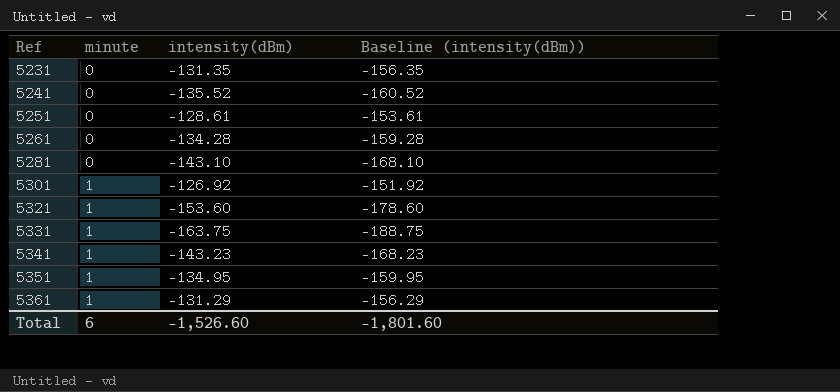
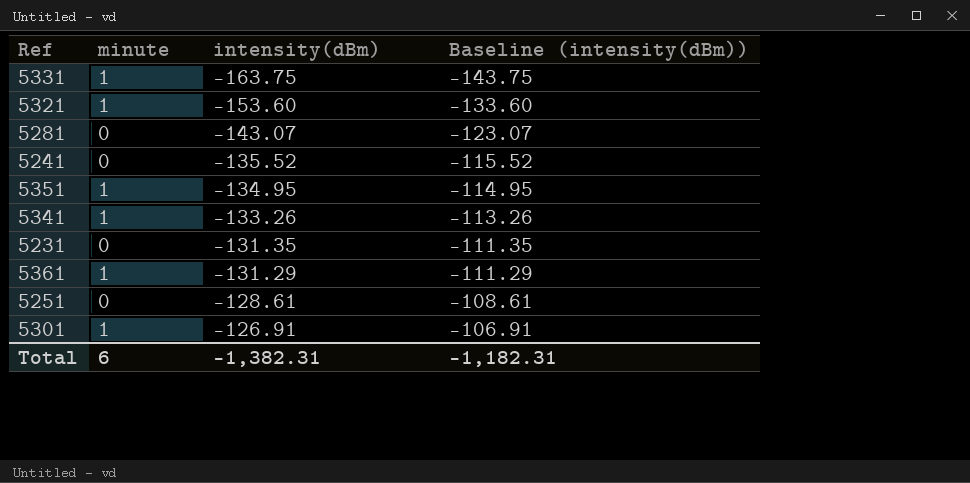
row order: Ref ascending -> intensity(dBm) ascending
column Baseline (intensity(dBm)) | formula: [intensity(dBm)] - 25 -> [intensity(dBm)] + 20
row 5261: 0 | -134.28 | -159.28 -> none
5281 | intensity(dBm): -143.10 -> -143.07
5341 | intensity(dBm): -143.23 -> -133.26
5301 | intensity(dBm): -126.92 -> -126.91
Total | intensity(dBm): -1,526.60 -> -1,382.31
Total | Baseline (intensity(dBm)): -1,801.60 -> -1,182.31

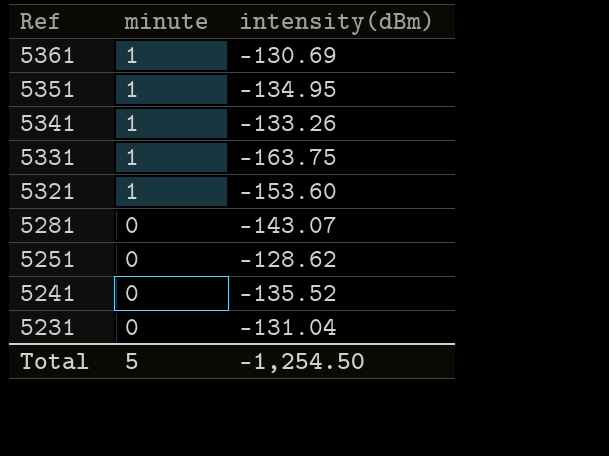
row order: intensity(dBm) ascending -> Ref descending
column Baseline (intensity(dBm)) | formula: [intensity(dBm)] + 20 -> none
row 5301: 1 | -126.91 | -106.91 -> none
5361 | intensity(dBm): -131.29 -> -130.69
5251 | intensity(dBm): -128.61 -> -128.62
5231 | intensity(dBm): -131.35 -> -131.04
Total | minute: 6 -> 5
Total | intensity(dBm): -1,382.31 -> -1,254.50

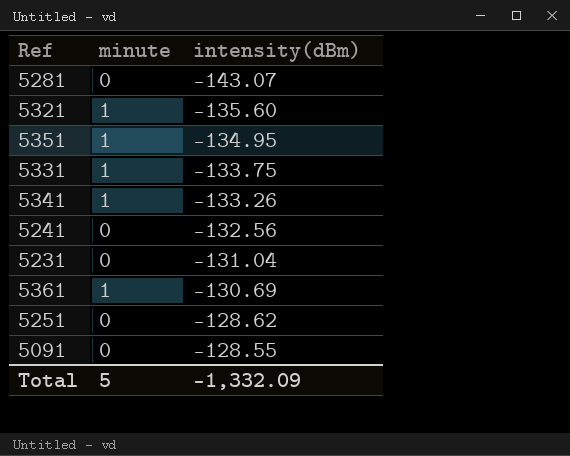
row order: Ref descending -> intensity(dBm) ascending
5321 | intensity(dBm): -153.60 -> -135.60
5331 | intensity(dBm): -163.75 -> -133.75
5241 | intensity(dBm): -135.52 -> -132.56
row 5091: none -> 0 | -128.55
Total | intensity(dBm): -1,254.50 -> -1,332.09

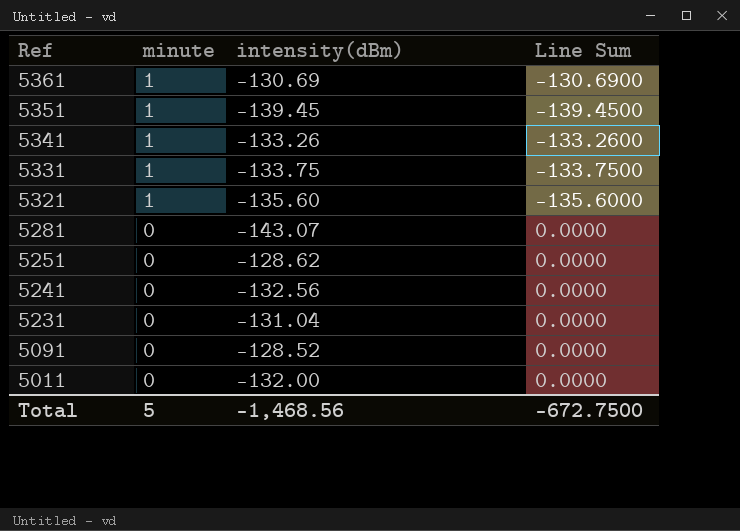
row order: intensity(dBm) ascending -> Ref descending
column Line Sum | formula: none -> [minute] * [intensity(dBm)]
5351 | intensity(dBm): -134.95 -> -139.45
5091 | intensity(dBm): -128.55 -> -128.52
row 5011: none -> 0 | -132.00 | 0.0000
Total | intensity(dBm): -1,332.09 -> -1,468.56

